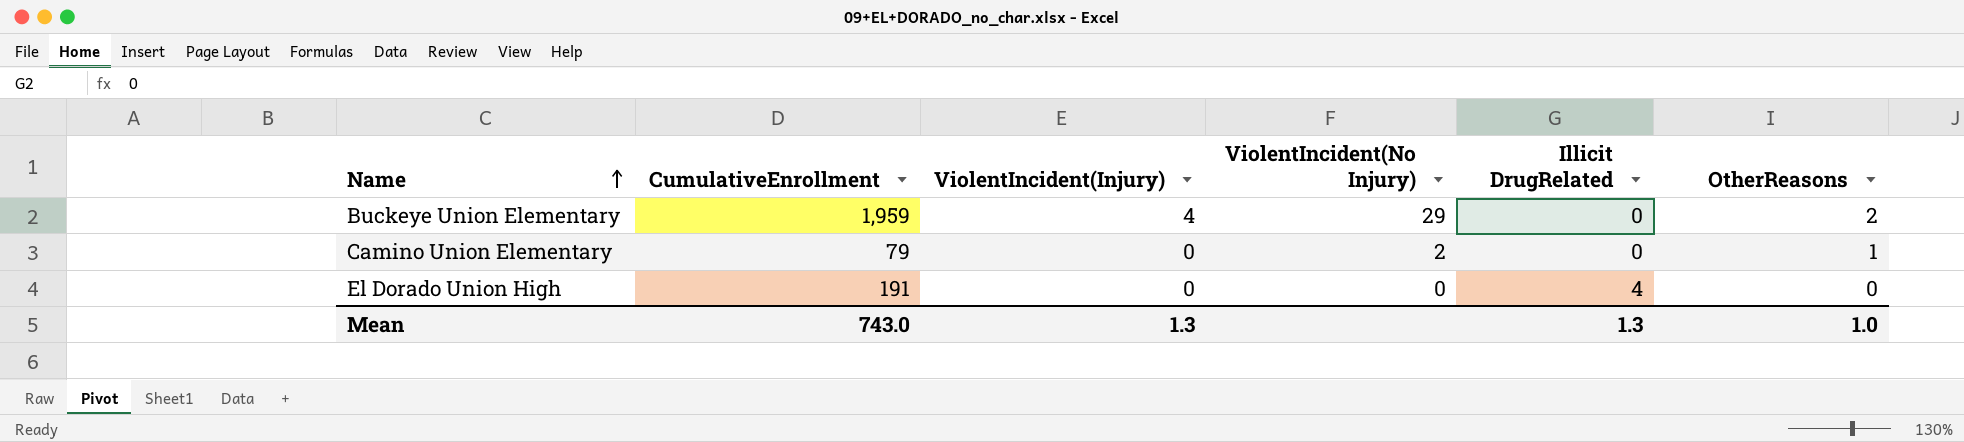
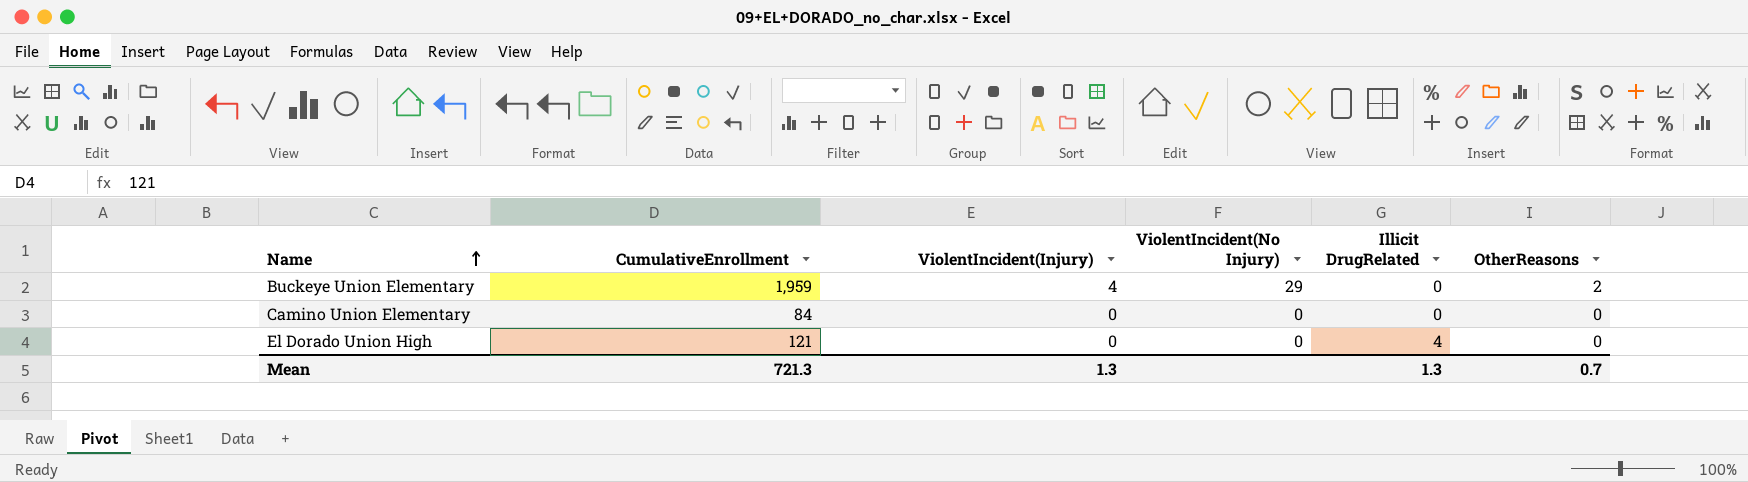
Camino Union Elementary | CumulativeEnrollment: 79 -> 84
Camino Union Elementary | ViolentIncident(No Injury): 2 -> 0
Camino Union Elementary | OtherReasons: 1 -> 0
El Dorado Union High | CumulativeEnrollment: 191 -> 121
Mean | CumulativeEnrollment: 743.0 -> 721.3
Mean | OtherReasons: 1.0 -> 0.7

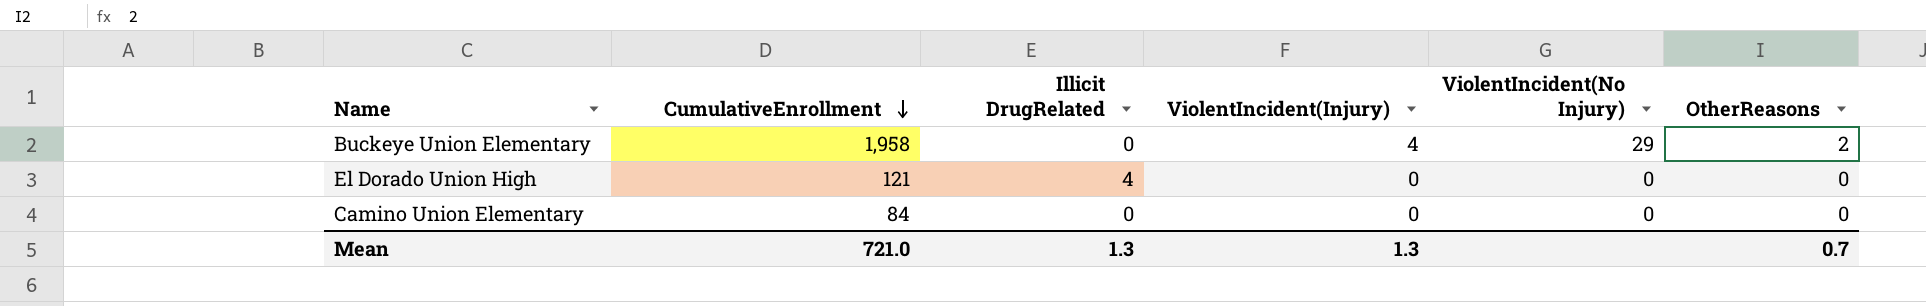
row order: Name ascending -> CumulativeEnrollment descending
column Illicit DrugRelated | position: 5 -> 3
Buckeye Union Elementary | CumulativeEnrollment: 1,959 -> 1,958
Mean | CumulativeEnrollment: 721.3 -> 721.0

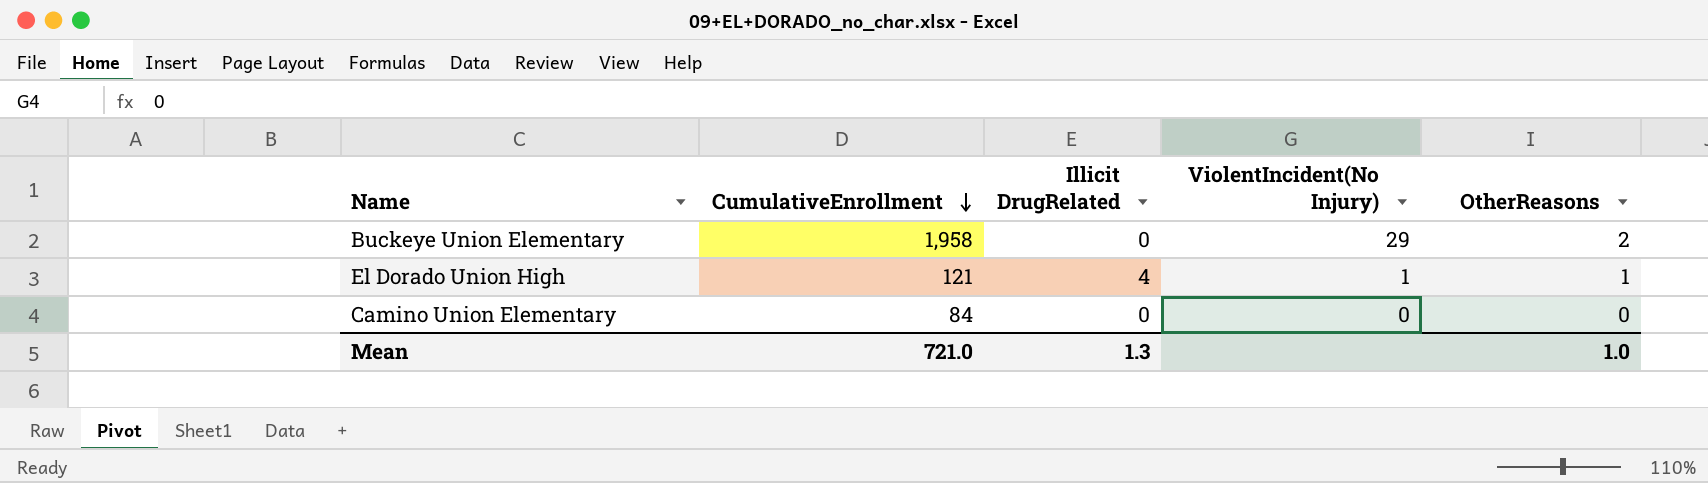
column ViolentIncident(Injury) | position: 4 -> none
El Dorado Union High | ViolentIncident(No Injury): 0 -> 1
El Dorado Union High | OtherReasons: 0 -> 1
Mean | OtherReasons: 0.7 -> 1.0

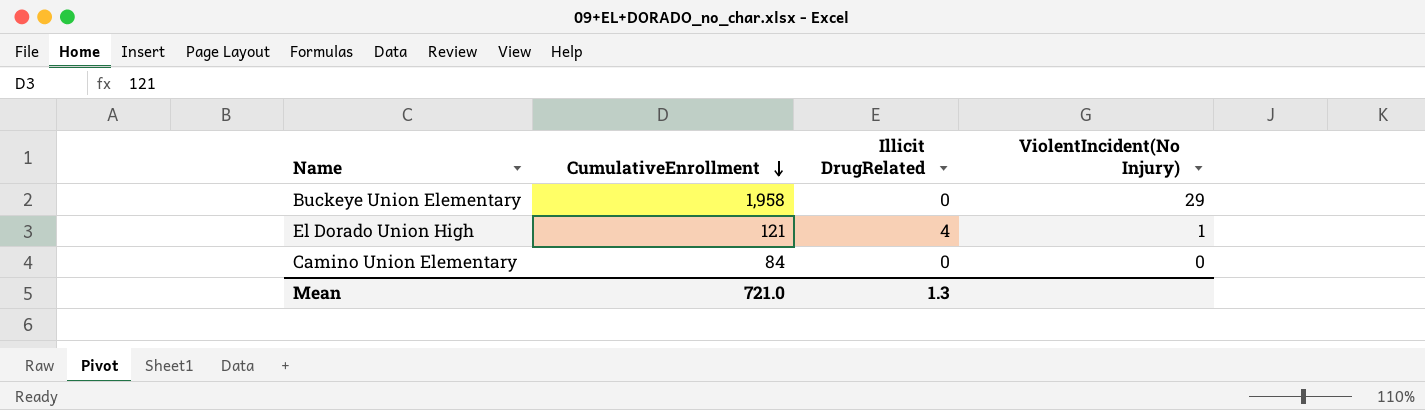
column OtherReasons | position: 5 -> none

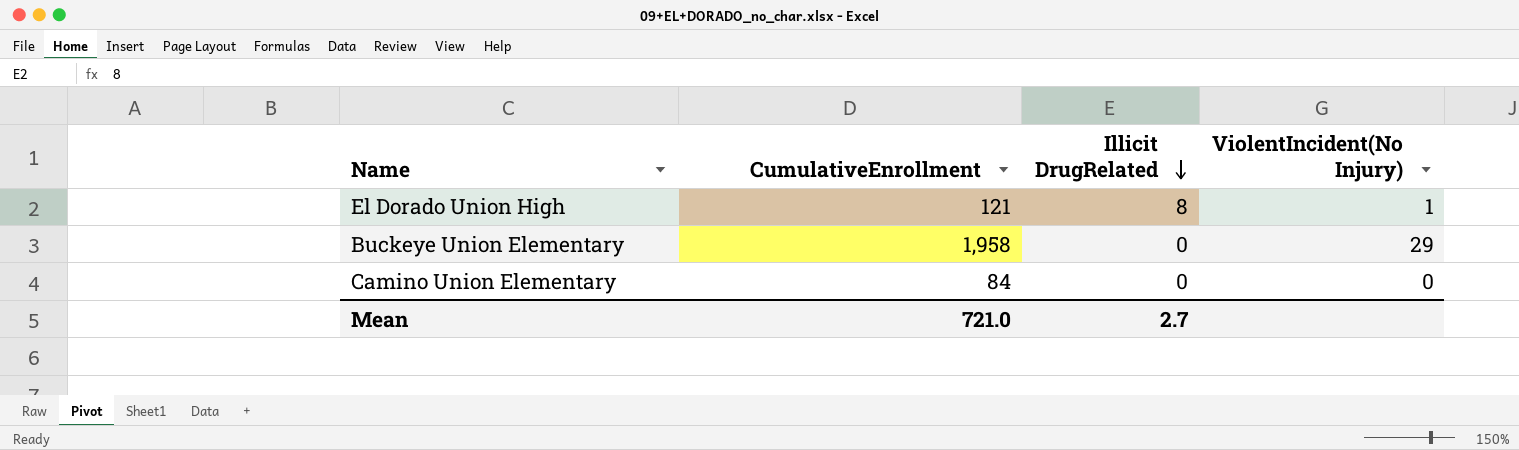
row order: CumulativeEnrollment descending -> Illicit DrugRelated descending
El Dorado Union High | Illicit DrugRelated: 4 -> 8
Mean | Illicit DrugRelated: 1.3 -> 2.7

